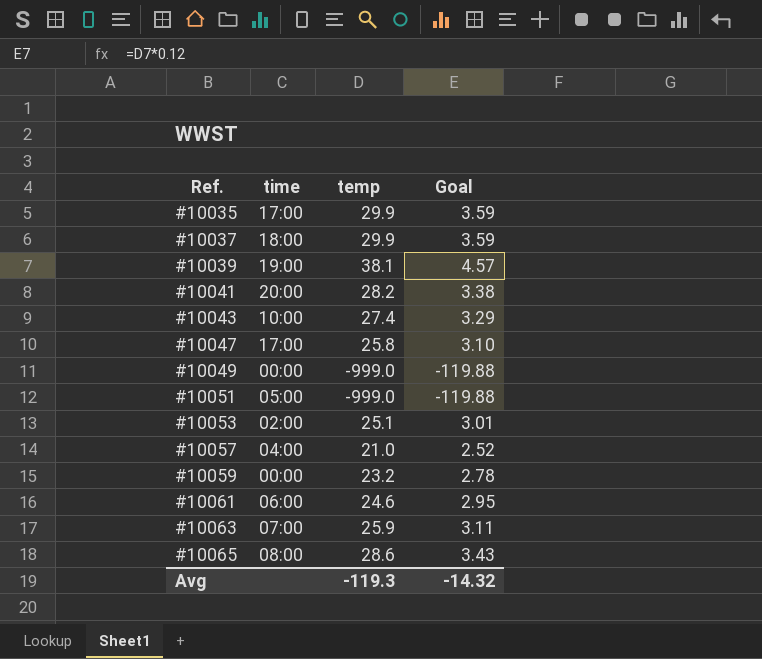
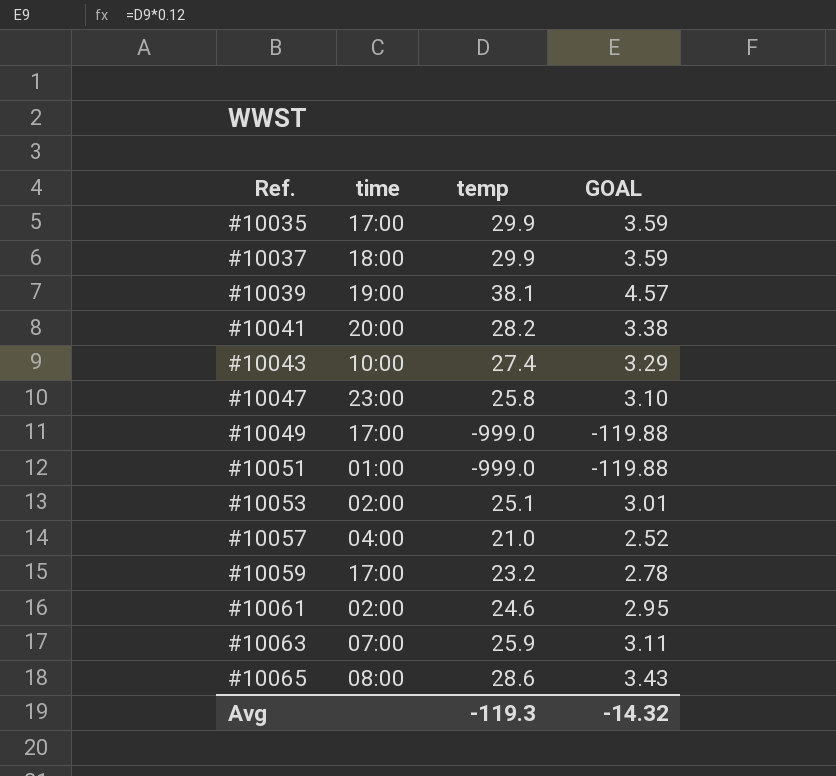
column name: Goal -> GOAL
#10047 | time: 17:00 -> 23:00
#10049 | time: 00:00 -> 17:00
#10051 | time: 05:00 -> 01:00
#10059 | time: 00:00 -> 17:00
#10061 | time: 06:00 -> 02:00

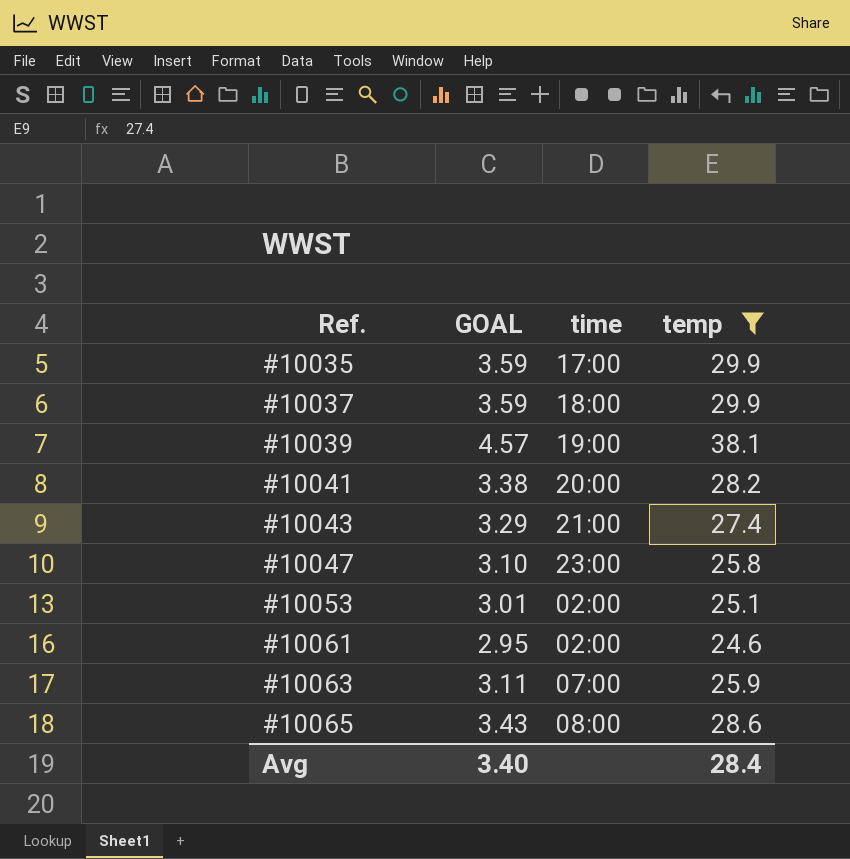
filter: none -> temp >= 24.6
column GOAL | position: 4 -> 2
#10043 | time: 10:00 -> 21:00
Avg | GOAL: -14.32 -> 3.40
Avg | temp: -119.3 -> 28.4

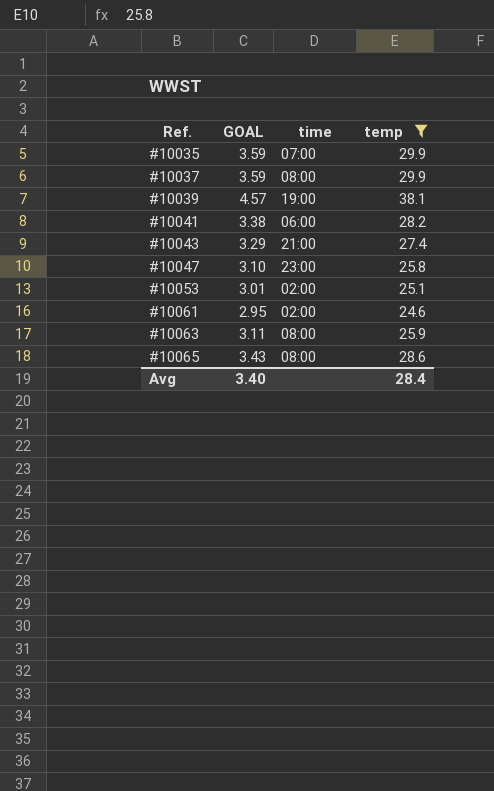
#10035 | time: 17:00 -> 07:00
#10037 | time: 18:00 -> 08:00
#10041 | time: 20:00 -> 06:00
#10063 | time: 07:00 -> 08:00

